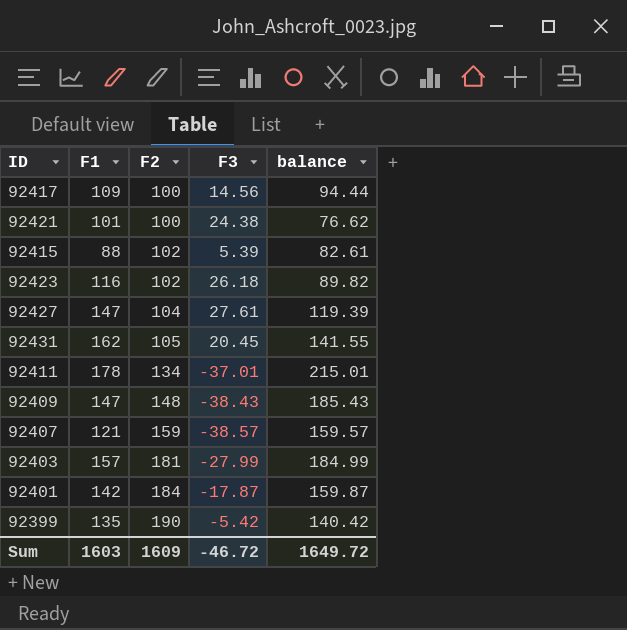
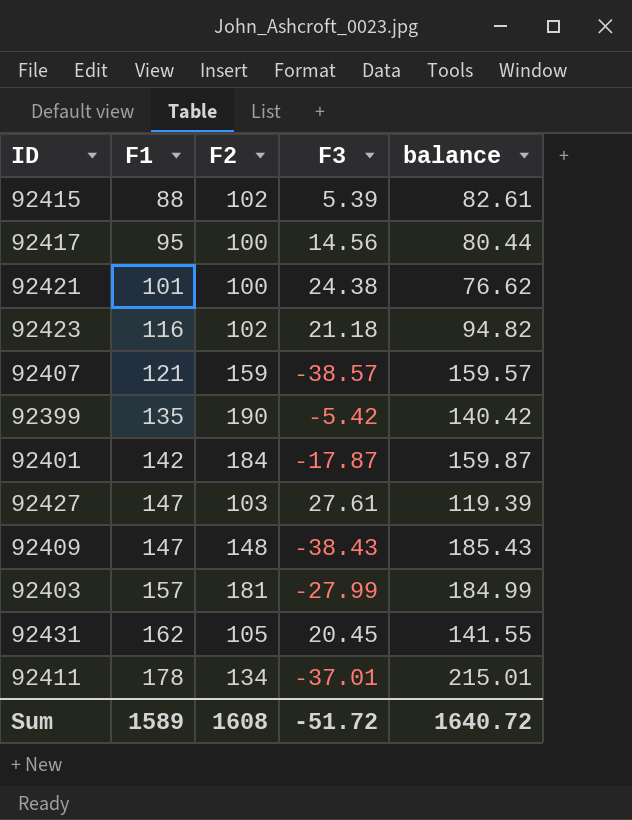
row order: F2 ascending -> F1 ascending
92417 | F1: 109 -> 95
92417 | balance: 94.44 -> 80.44
92423 | F3: 26.18 -> 21.18
92423 | balance: 89.82 -> 94.82
92427 | F2: 104 -> 103
Sum | F1: 1603 -> 1589
Sum | F2: 1609 -> 1608
Sum | F3: -46.72 -> -51.72
Sum | balance: 1649.72 -> 1640.72

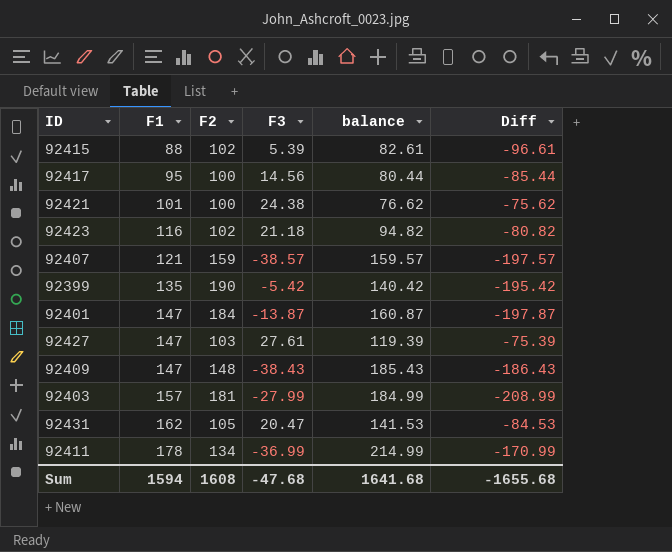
column Diff | formula: none -> [F3] - [F2]
92401 | F1: 142 -> 147
92401 | F3: -17.87 -> -13.87
92401 | balance: 159.87 -> 160.87
92431 | F3: 20.45 -> 20.47
92431 | balance: 141.55 -> 141.53
92411 | F3: -37.01 -> -36.99
92411 | balance: 215.01 -> 214.99
Sum | F1: 1589 -> 1594
Sum | F3: -51.72 -> -47.68
Sum | balance: 1640.72 -> 1641.68

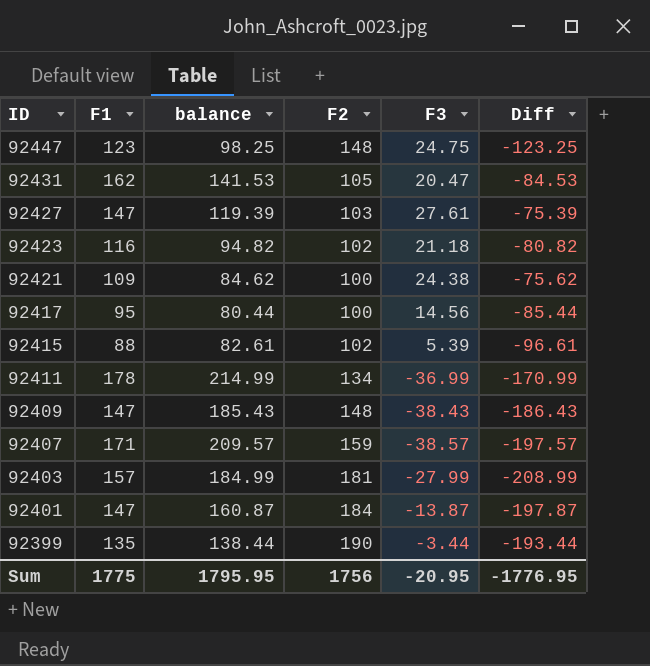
row order: F1 ascending -> ID descending
column balance | position: 5 -> 3
row 92447: none -> 123 | 98.25 | 148 | 24.75 | -123.25
92421 | F1: 101 -> 109
92421 | balance: 76.62 -> 84.62
92407 | F1: 121 -> 171
92407 | balance: 159.57 -> 209.57
92399 | balance: 140.42 -> 138.44
92399 | F3: -5.42 -> -3.44
92399 | Diff: -195.42 -> -193.44
Sum | F1: 1594 -> 1775
Sum | balance: 1641.68 -> 1795.95
Sum | F2: 1608 -> 1756
Sum | F3: -47.68 -> -20.95
Sum | Diff: -1655.68 -> -1776.95

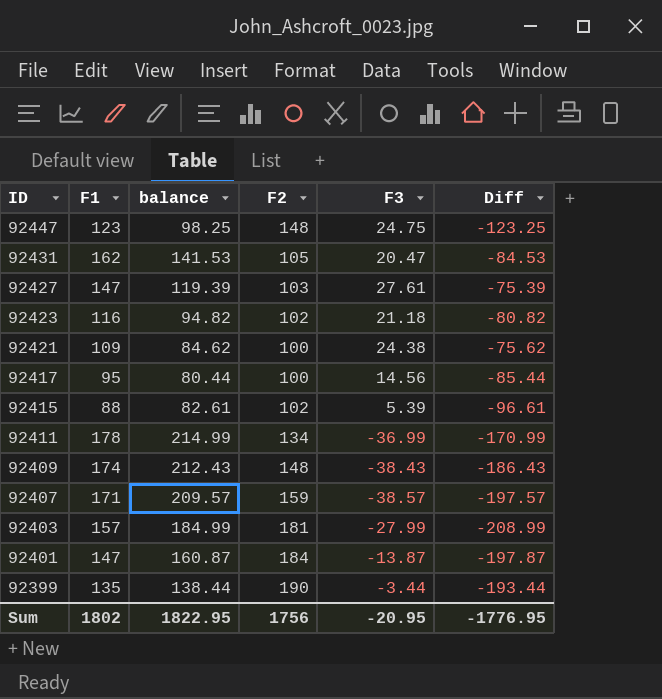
92409 | F1: 147 -> 174
92409 | balance: 185.43 -> 212.43
Sum | F1: 1775 -> 1802
Sum | balance: 1795.95 -> 1822.95

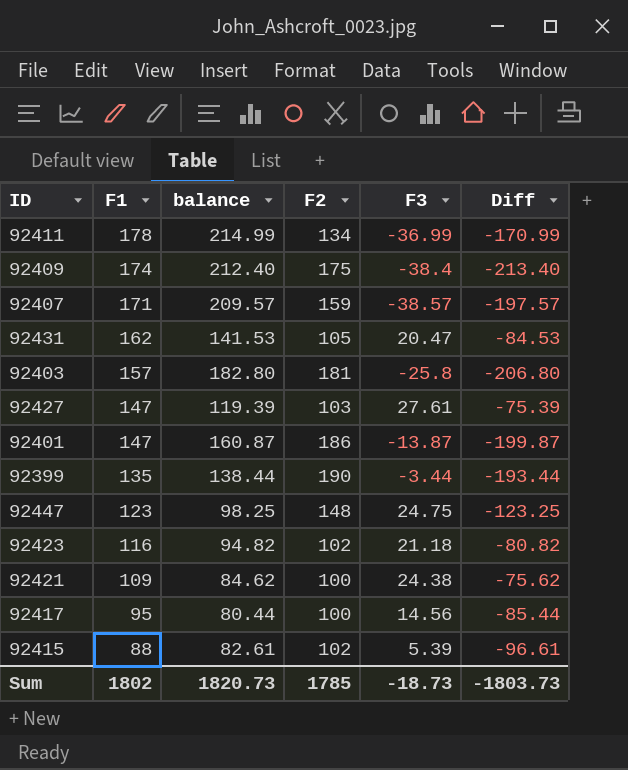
row order: ID descending -> F1 descending
92409 | balance: 212.43 -> 212.40
92409 | F2: 148 -> 175
92409 | F3: -38.43 -> -38.4
92409 | Diff: -186.43 -> -213.40
92403 | balance: 184.99 -> 182.80
92403 | F3: -27.99 -> -25.8
92403 | Diff: -208.99 -> -206.80
92401 | F2: 184 -> 186
92401 | Diff: -197.87 -> -199.87
Sum | balance: 1822.95 -> 1820.73
Sum | F2: 1756 -> 1785
Sum | F3: -20.95 -> -18.73
Sum | Diff: -1776.95 -> -1803.73

